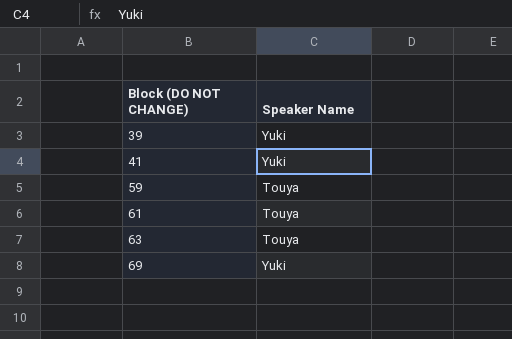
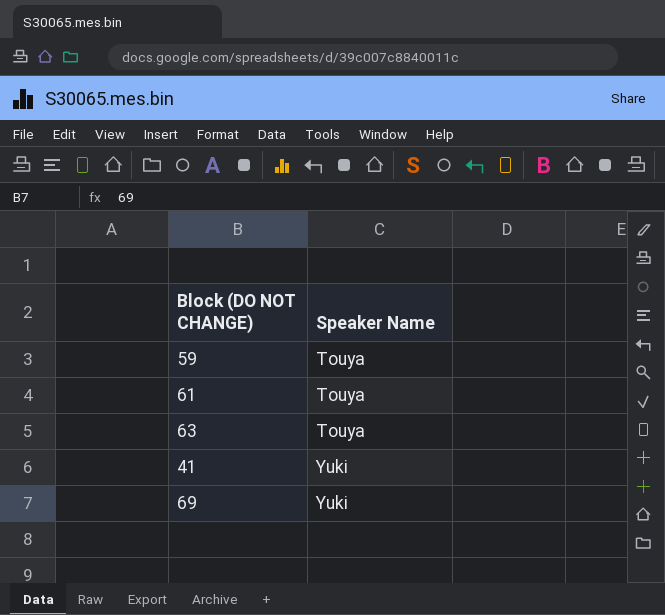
row order: Block (DO NOT CHANGE) ascending -> Speaker Name ascending
row 39: Yuki -> none

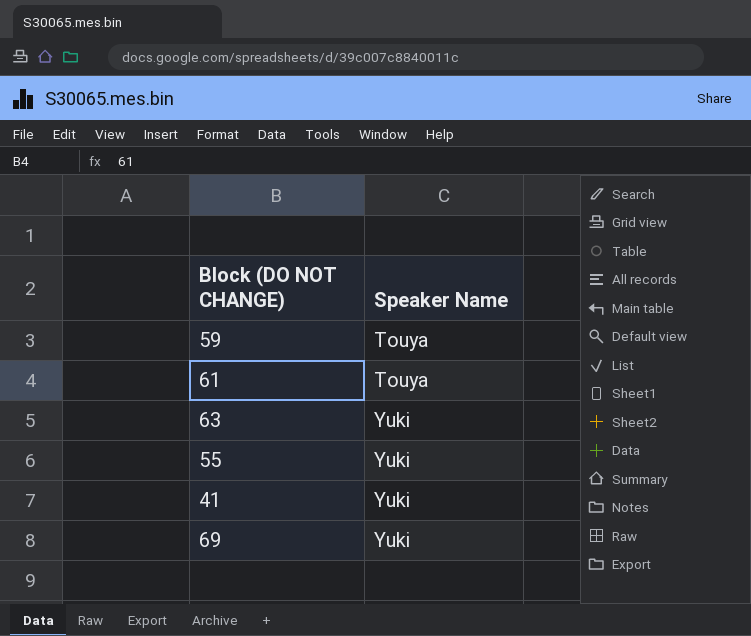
63 | Speaker Name: Touya -> Yuki
row 55: none -> Yuki

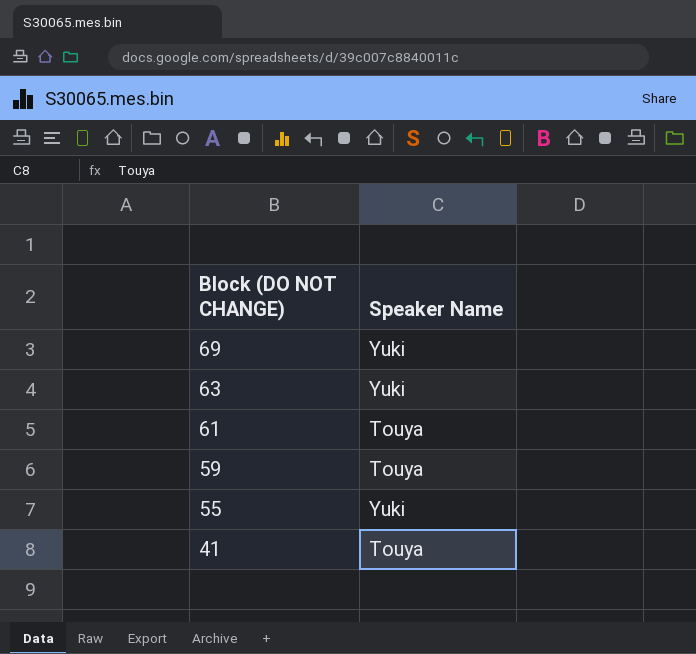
row order: Speaker Name ascending -> Block (DO NOT CHANGE) descending
41 | Speaker Name: Yuki -> Touya

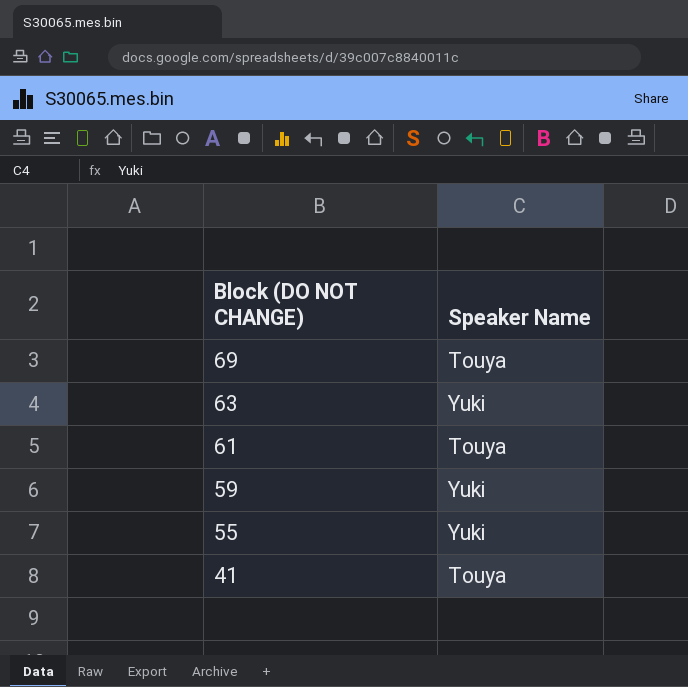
69 | Speaker Name: Yuki -> Touya
59 | Speaker Name: Touya -> Yuki

